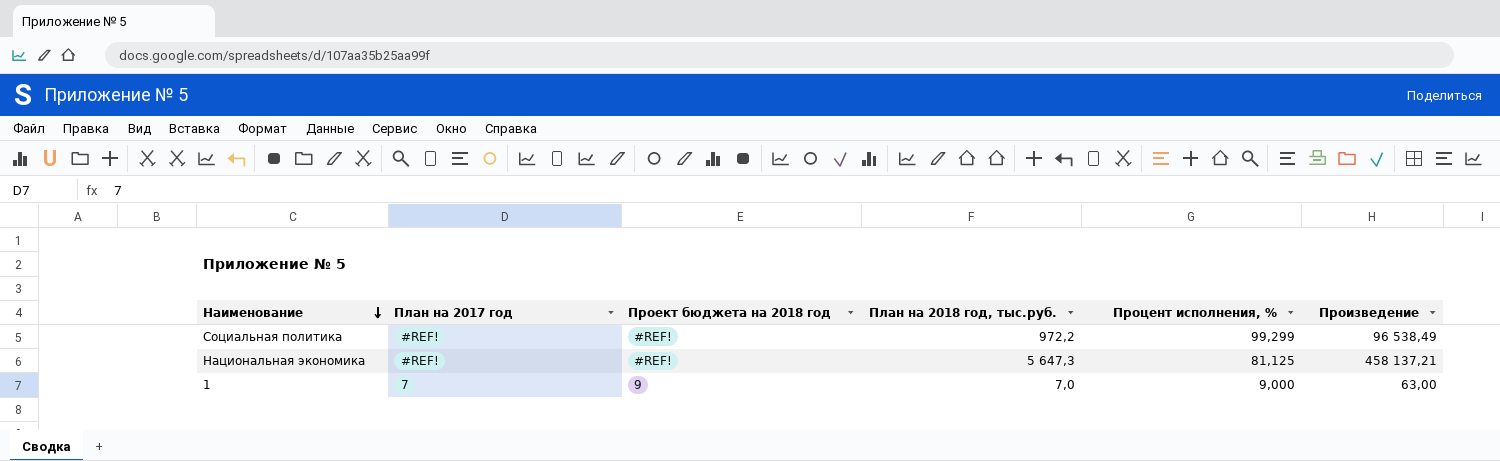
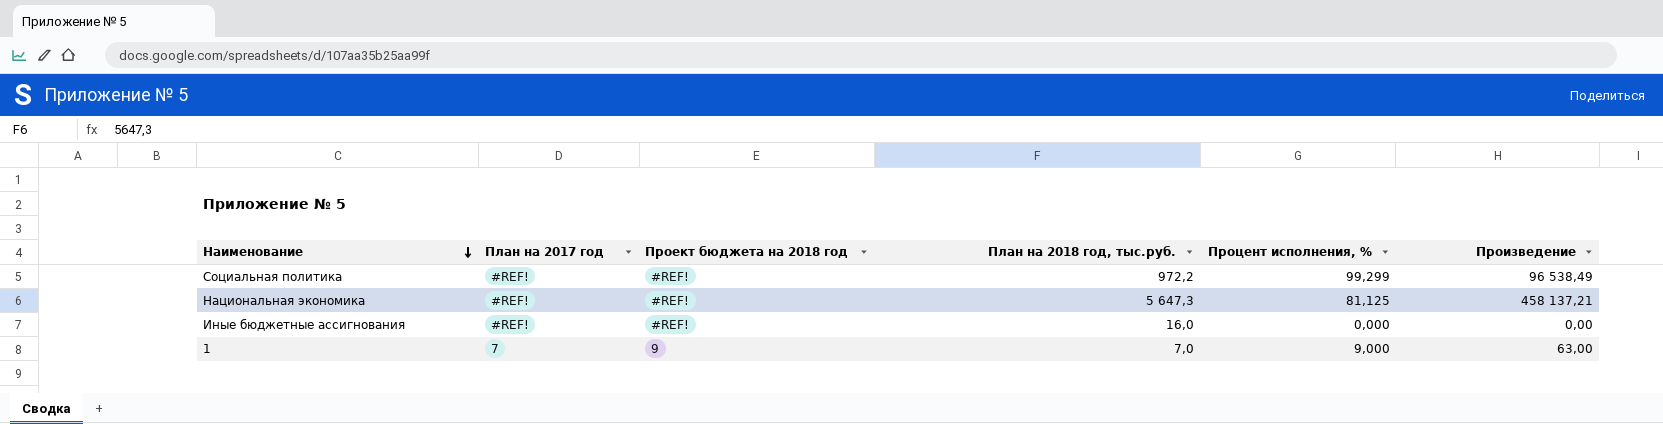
row Иные бюджетные ассигнования: none -> #REF! | #REF! | 16,0 | 0,000 | 0,00

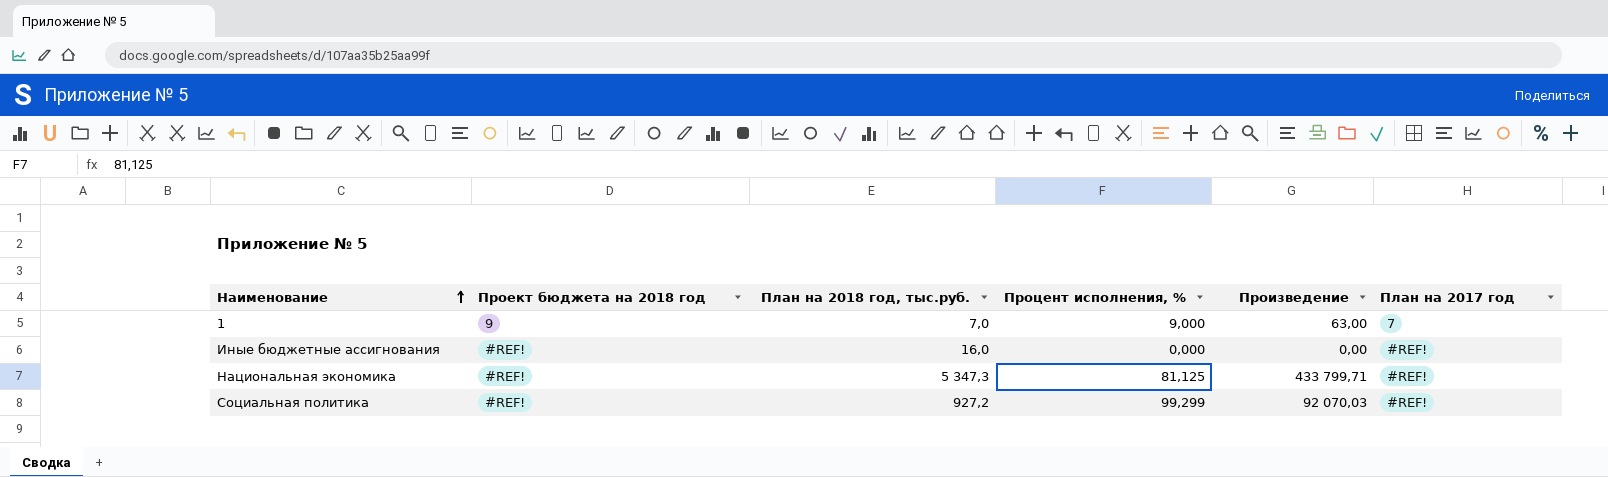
row order: Наименование descending -> Наименование ascending
column План на 2017 год | position: 2 -> 6
Национальная экономика | План на 2018 год, тыс.руб.: 5 647,3 -> 5 347,3
Национальная экономика | Произведение: 458 137,21 -> 433 799,71
Социальная политика | План на 2018 год, тыс.руб.: 972,2 -> 927,2
Социальная политика | Произведение: 96 538,49 -> 92 070,03

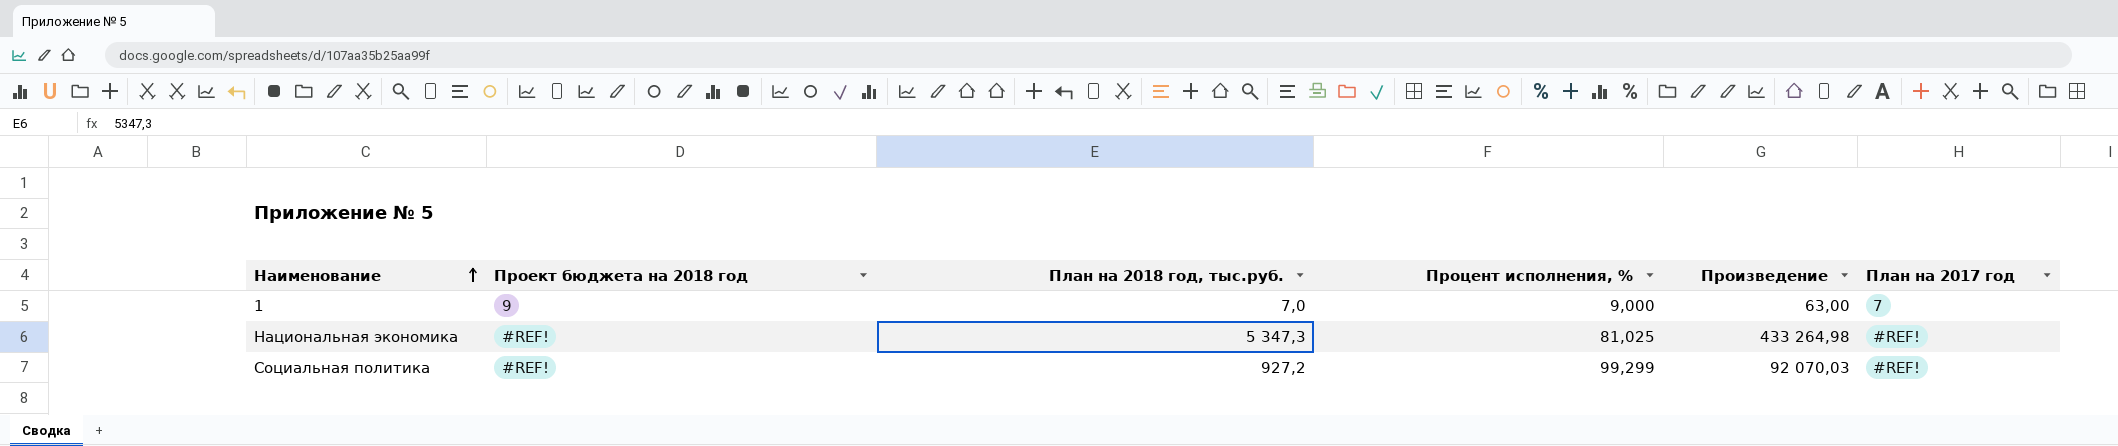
row Иные бюджетные ассигнования: #REF! | 16,0 | 0,000 | 0,00 | #REF! -> none
Национальная экономика | Процент исполнения, %: 81,125 -> 81,025
Национальная экономика | Произведение: 433 799,71 -> 433 264,98

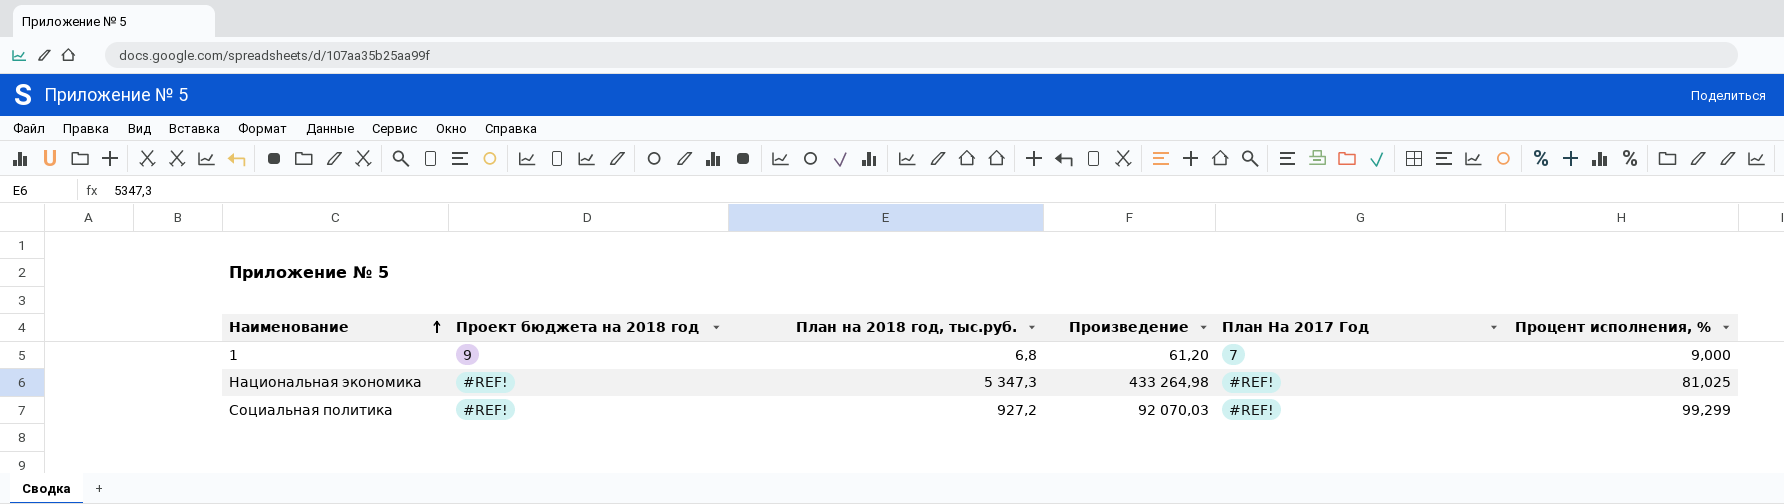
column name: План на 2017 год -> План На 2017 Год
column Процент исполнения, % | position: 4 -> 6
1 | План на 2018 год, тыс.руб.: 7,0 -> 6,8
1 | Произведение: 63,00 -> 61,20

